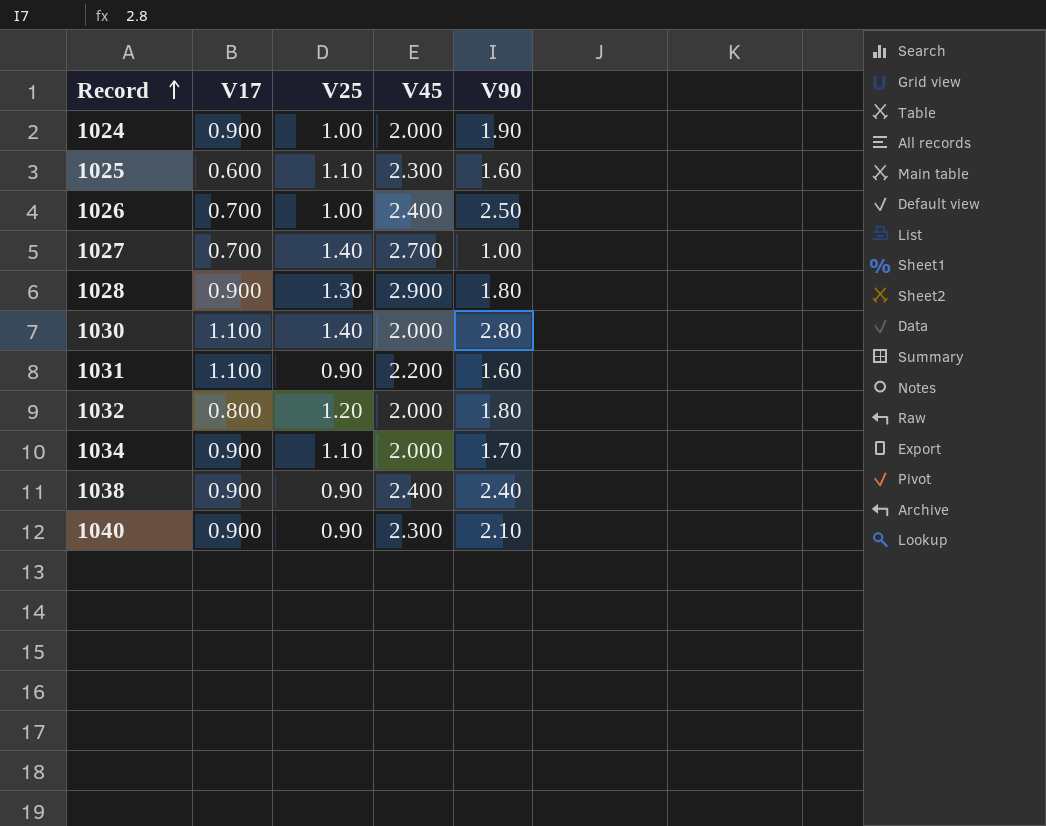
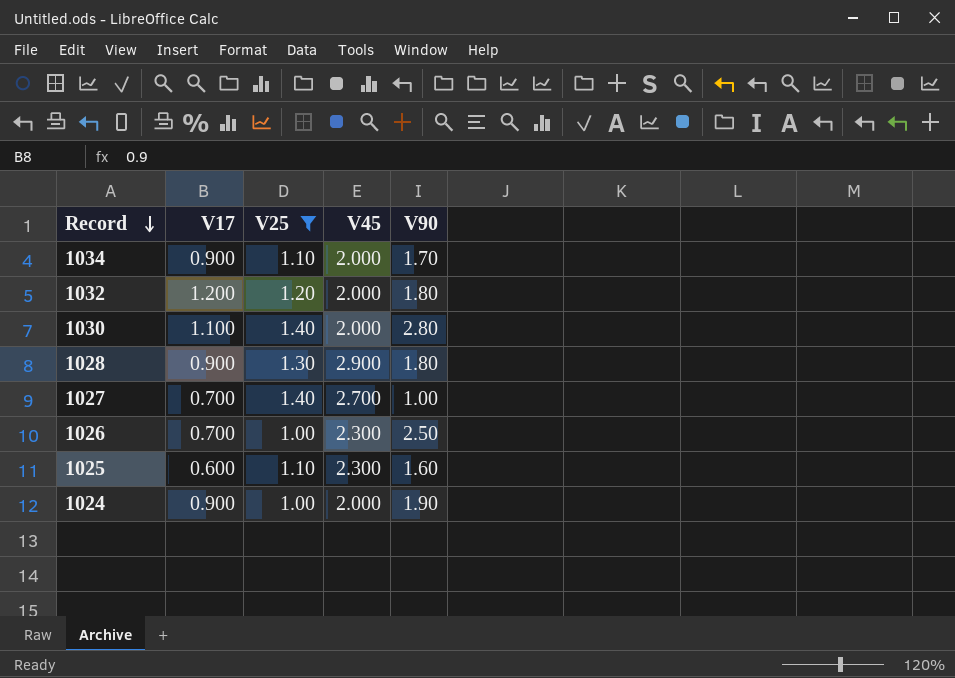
filter: none -> V25 != 0.90
row order: Record ascending -> Record descending
1032 | V17: 0.800 -> 1.200
1026 | V45: 2.400 -> 2.300

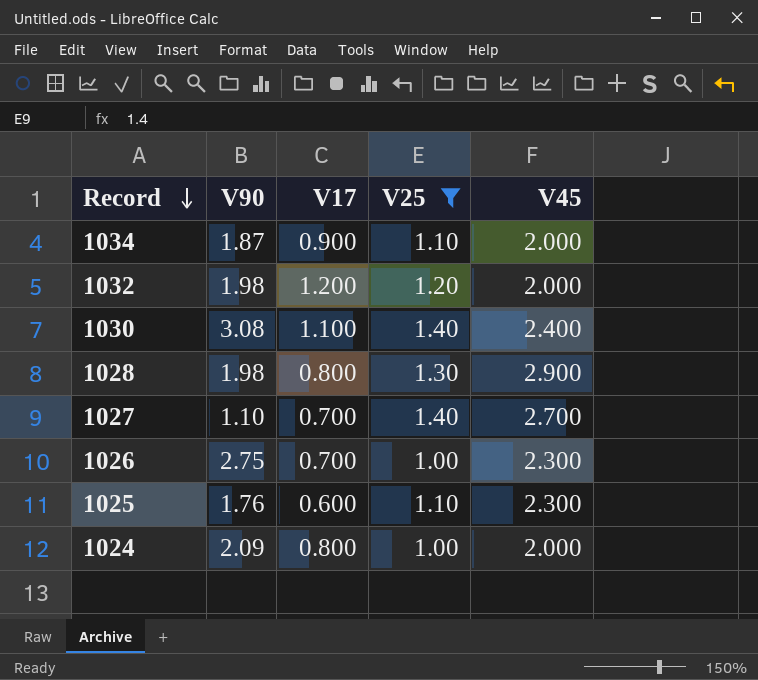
column V90 | position: 5 -> 2
1034 | V90: 1.70 -> 1.87
1032 | V90: 1.80 -> 1.98
1030 | V90: 2.80 -> 3.08
1030 | V45: 2.000 -> 2.400
1028 | V90: 1.80 -> 1.98
1028 | V17: 0.900 -> 0.800
1027 | V90: 1.00 -> 1.10
1026 | V90: 2.50 -> 2.75
1025 | V90: 1.60 -> 1.76
1024 | V90: 1.90 -> 2.09
1024 | V17: 0.900 -> 0.800

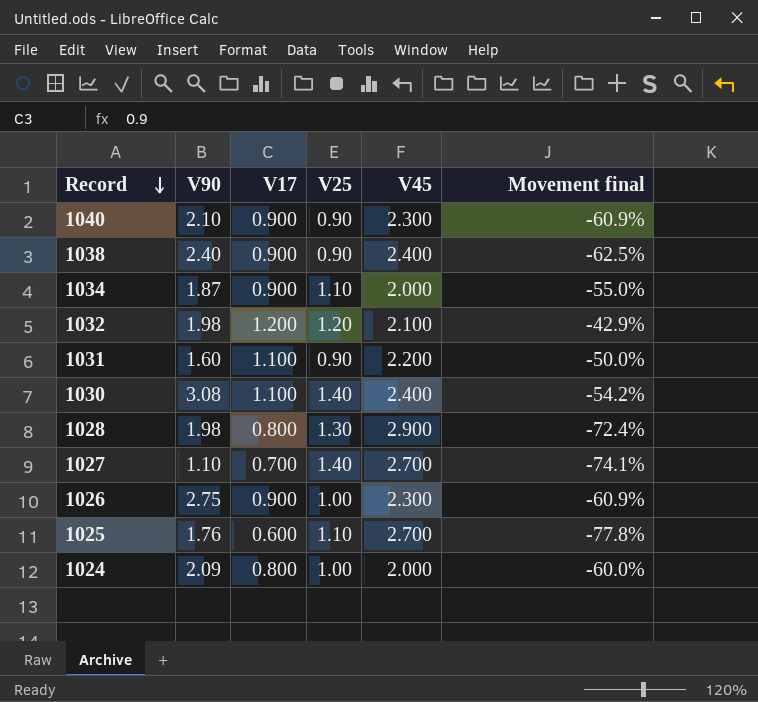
filter: V25 != 0.90 -> none
column Movement final | formula: none -> ([V17] - [V45]) / [V45]
1032 | V45: 2.000 -> 2.100
1026 | V17: 0.700 -> 0.900
1025 | V45: 2.300 -> 2.700

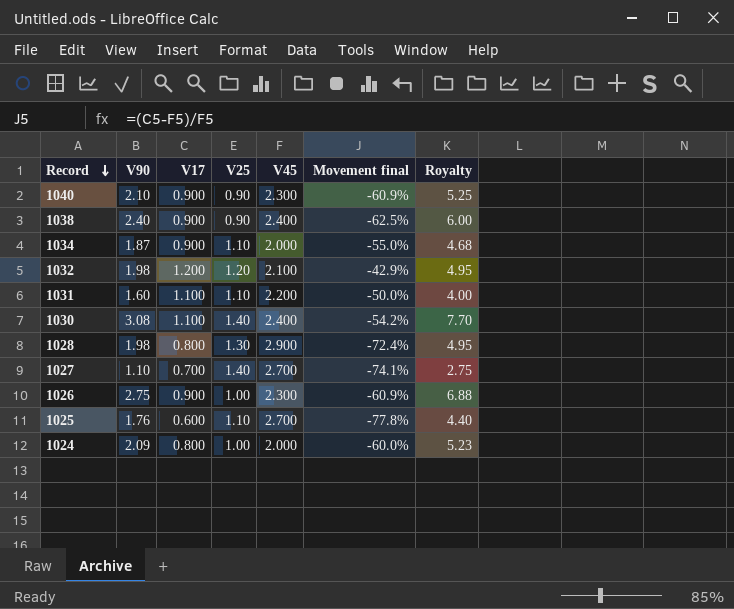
column Royalty | formula: none -> [V90] * 2.5
1031 | V25: 0.90 -> 1.10

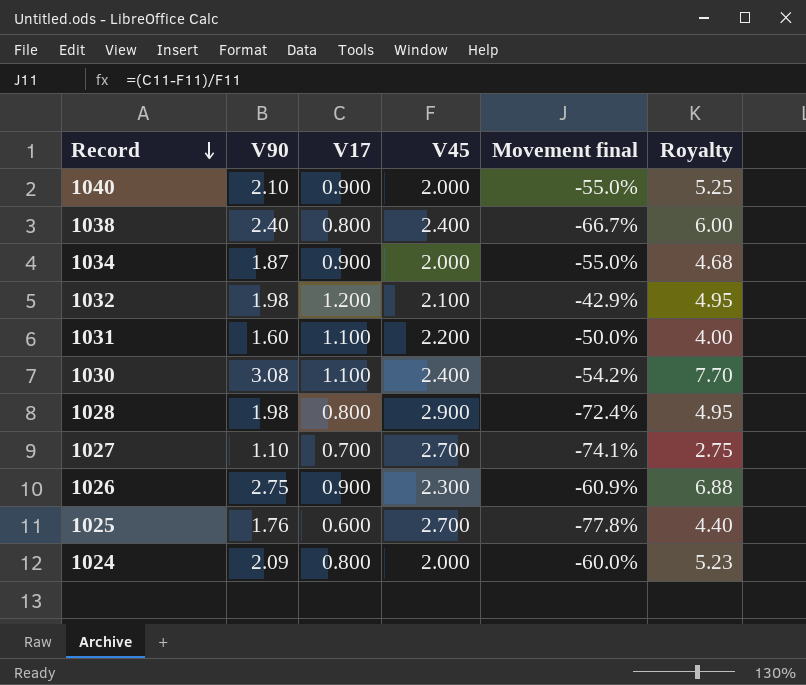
column V25 | position: 4 -> none
1040 | V45: 2.300 -> 2.000
1040 | Movement final: -60.9% -> -55.0%
1038 | V17: 0.900 -> 0.800
1038 | Movement final: -62.5% -> -66.7%

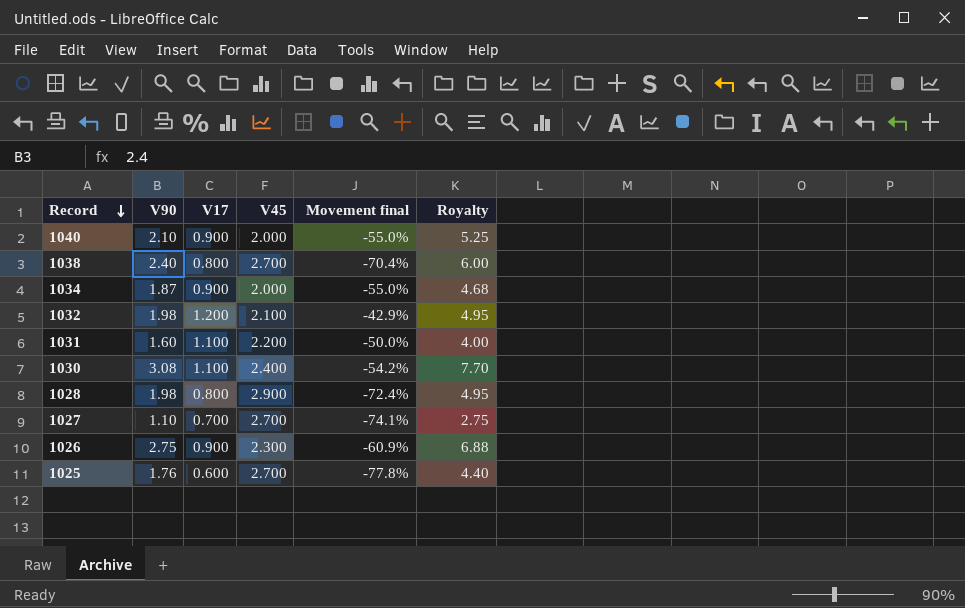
row 1024: 2.09 | 0.800 | 2.000 | -60.0% | 5.23 -> none
1038 | V45: 2.400 -> 2.700
1038 | Movement final: -66.7% -> -70.4%

